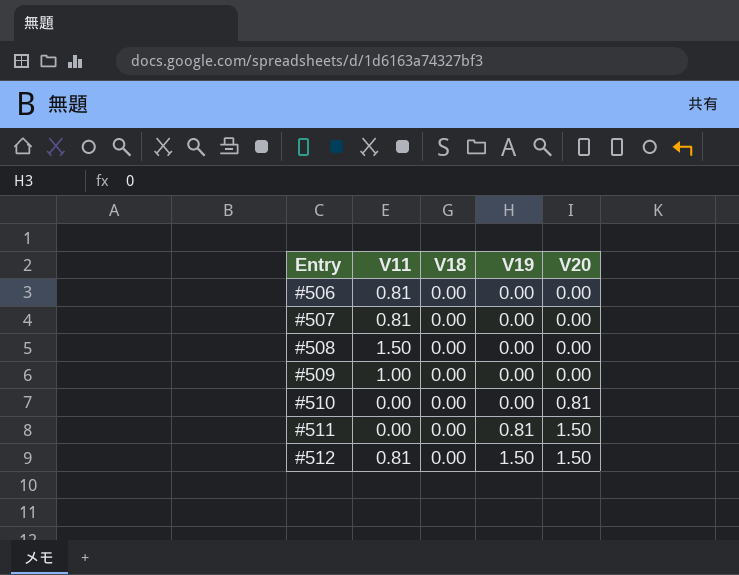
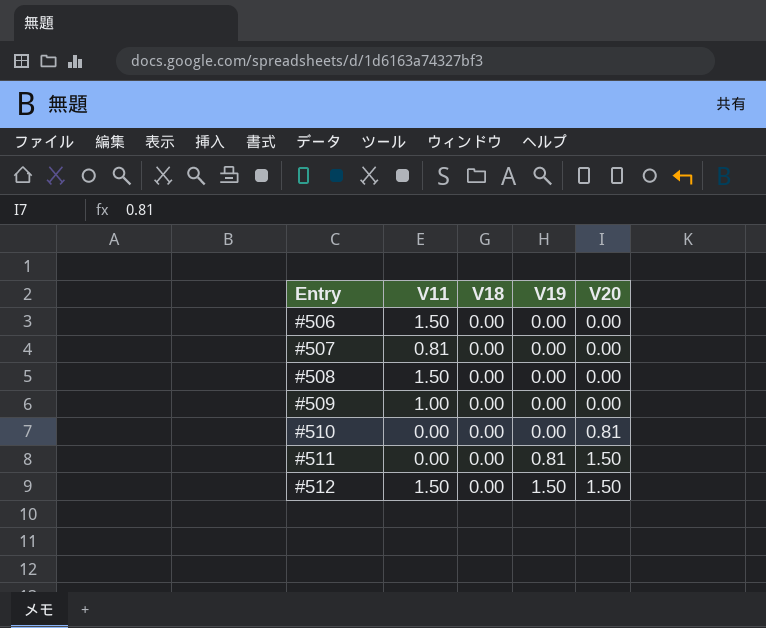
#506 | V11: 0.81 -> 1.50
#512 | V11: 0.81 -> 1.50

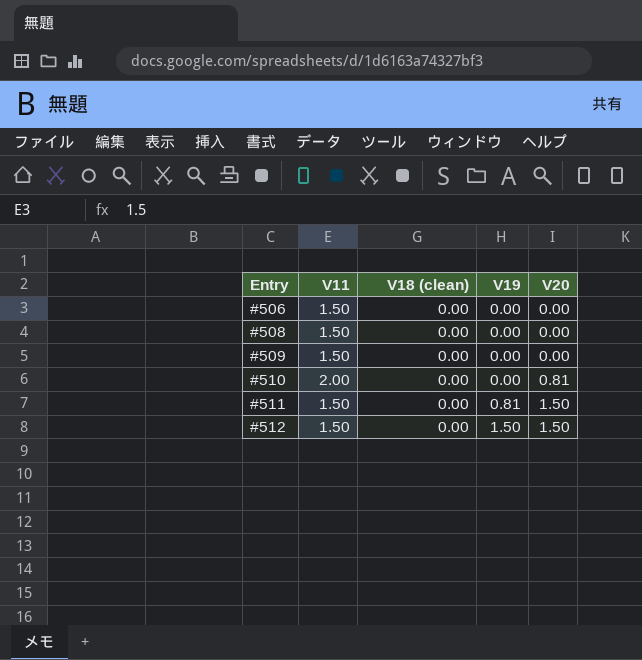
column name: V18 -> V18 (clean)
row #507: 0.81 | 0.00 | 0.00 | 0.00 -> none
#509 | V11: 1.00 -> 1.50
#510 | V11: 0.00 -> 2.00
#511 | V11: 0.00 -> 1.50

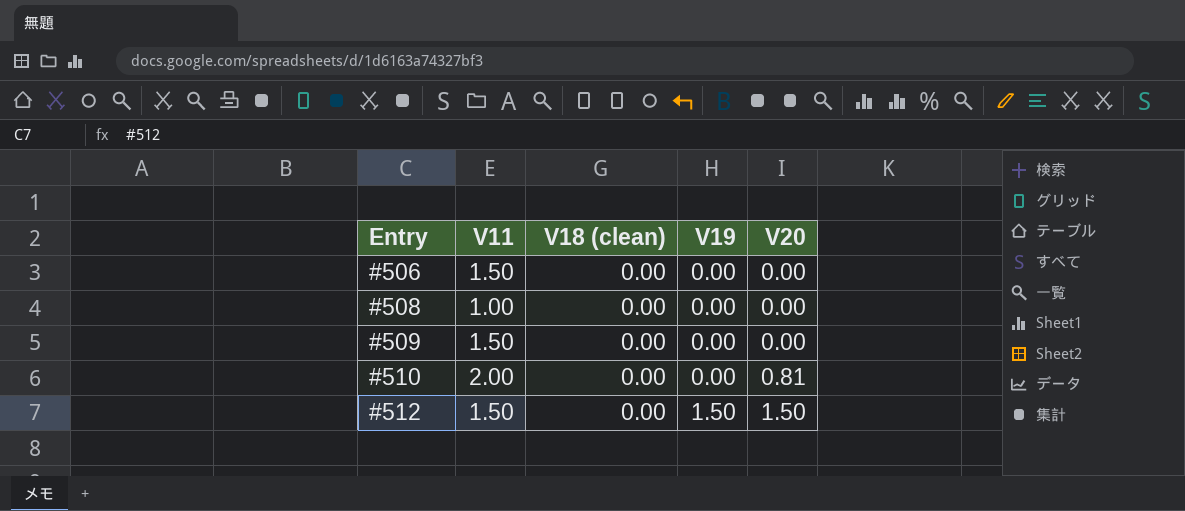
row #511: 1.50 | 0.00 | 0.81 | 1.50 -> none
#508 | V11: 1.50 -> 1.00

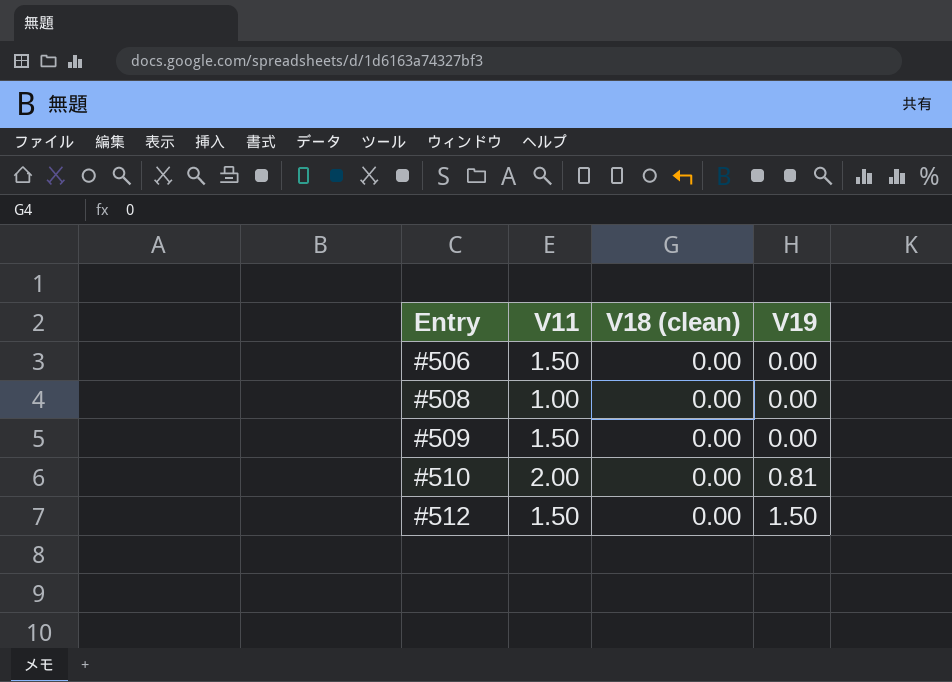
column V20 | position: 5 -> none
#510 | V19: 0.00 -> 0.81

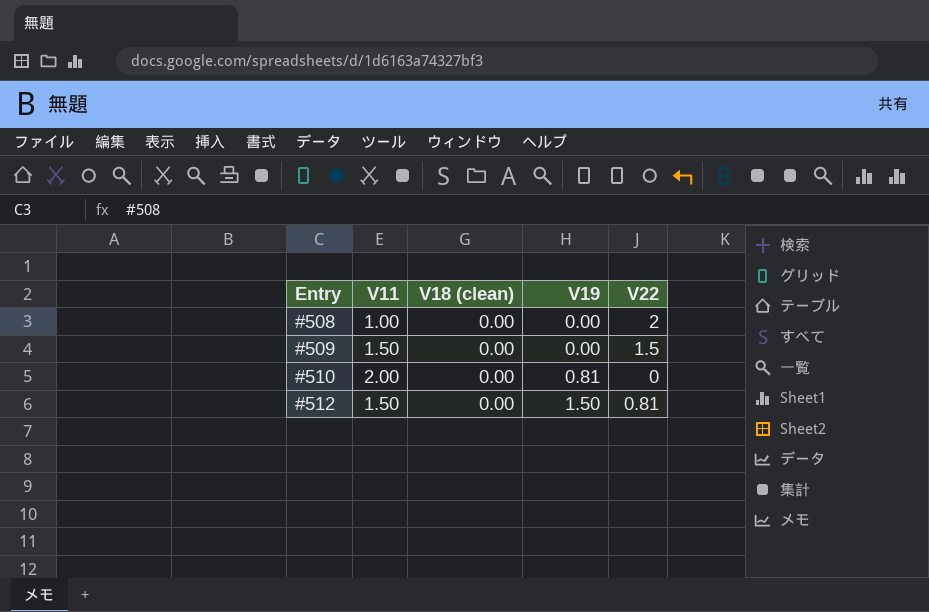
column V22 | position: none -> 5
row #506: 1.50 | 0.00 | 0.00 -> none

